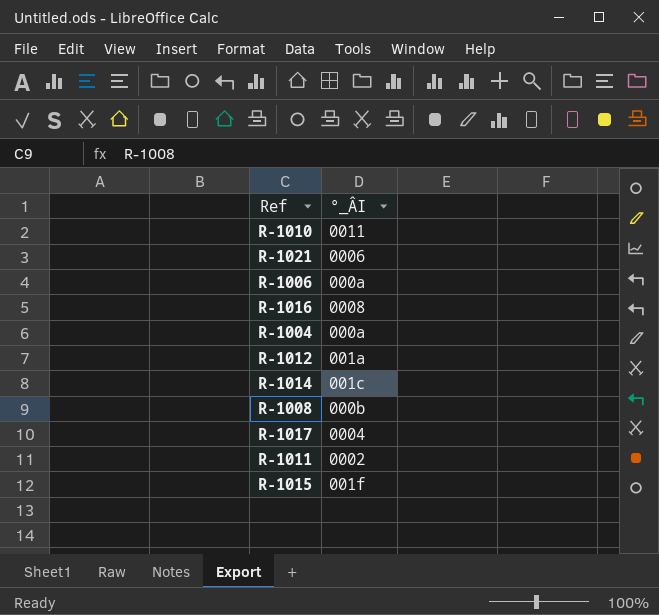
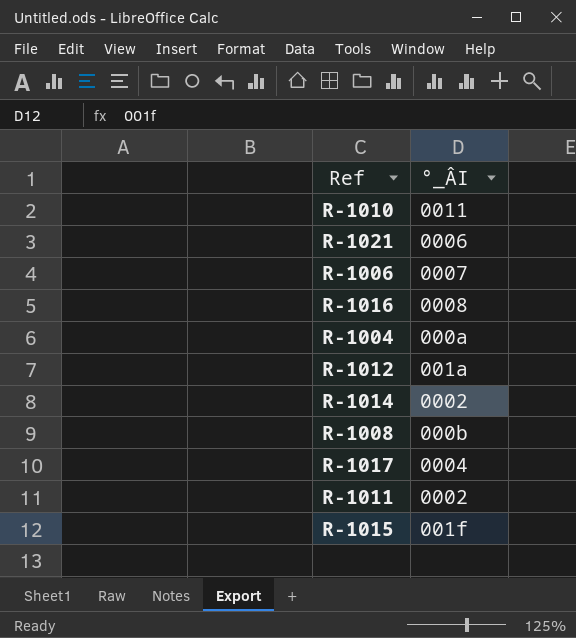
R-1006 | °_ÂI: 000a -> 0007
R-1014 | °_ÂI: 001c -> 0002

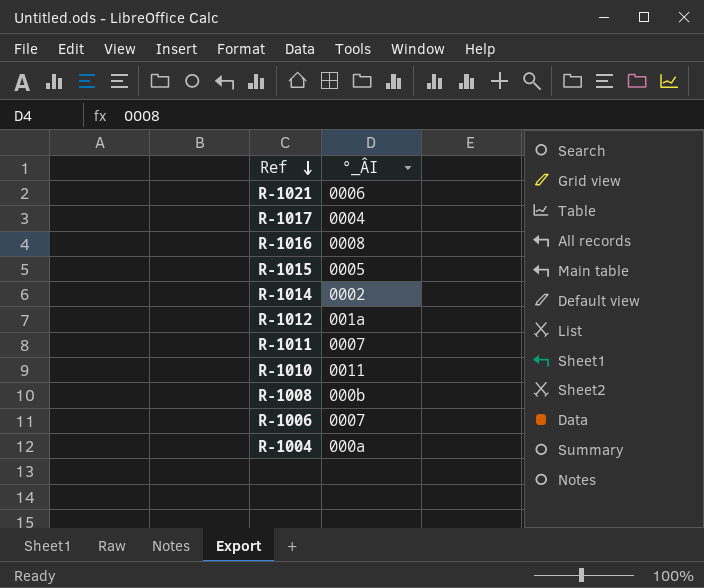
row order: none -> Ref descending
R-1015 | °_ÂI: 001f -> 0005
R-1011 | °_ÂI: 0002 -> 0007

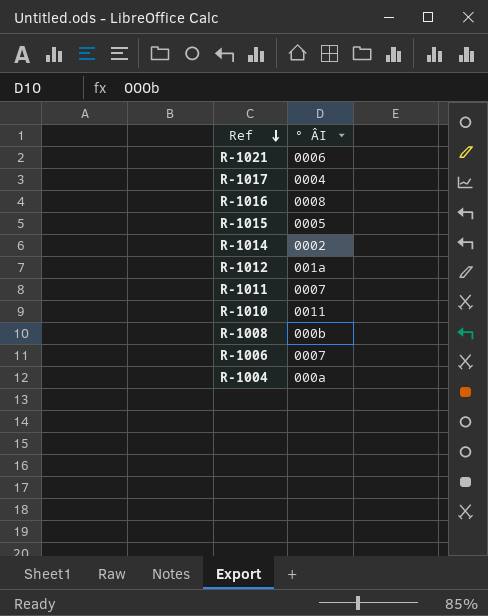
column name: °_ÂI -> ° ÂI

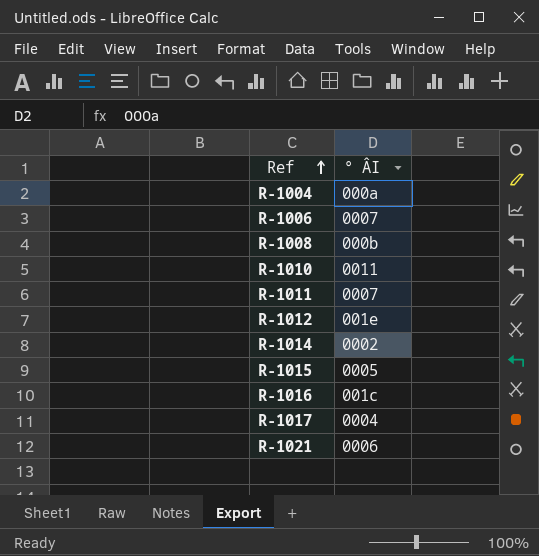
row order: Ref descending -> Ref ascending
R-1012 | ° ÂI: 001a -> 001e
R-1016 | ° ÂI: 0008 -> 001c

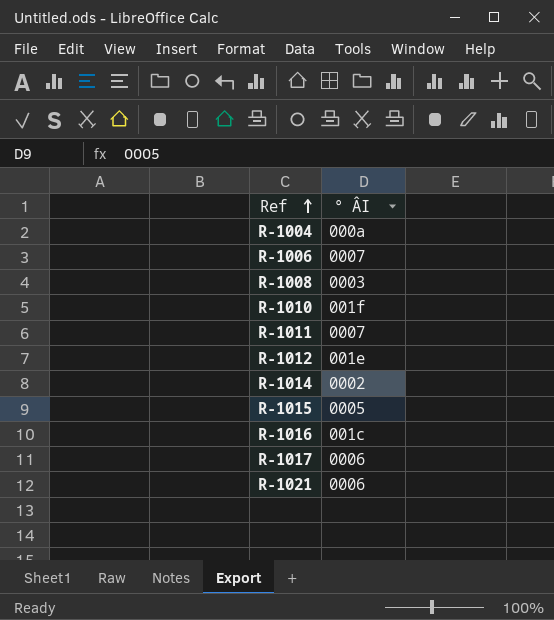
R-1008 | ° ÂI: 000b -> 0003
R-1010 | ° ÂI: 0011 -> 001f
R-1017 | ° ÂI: 0004 -> 0006

